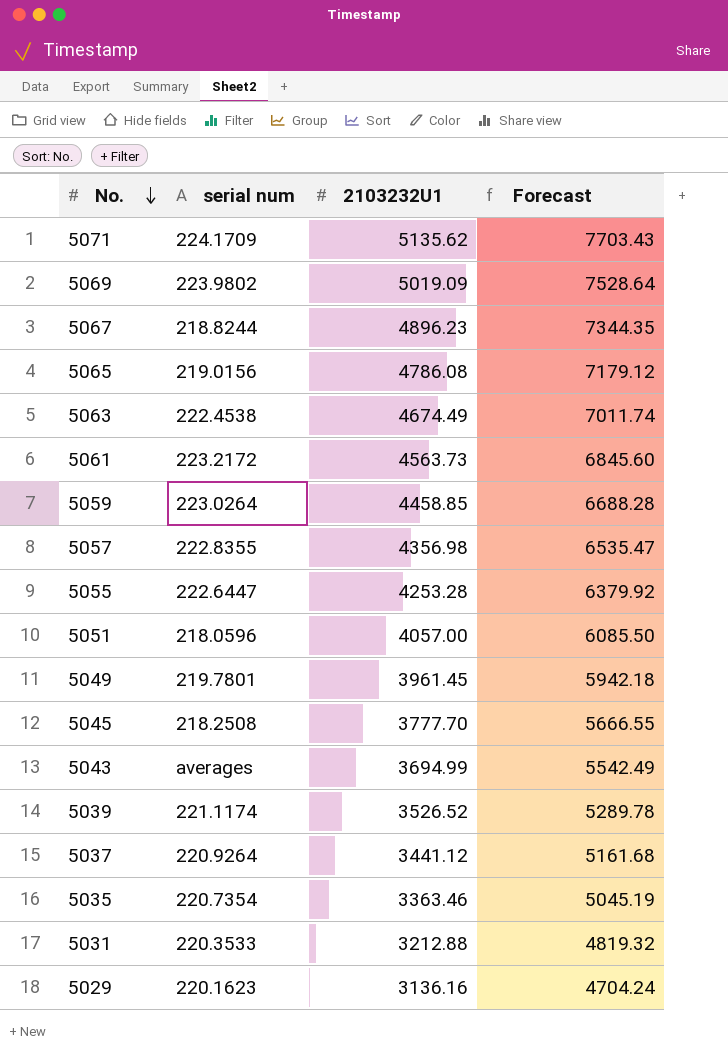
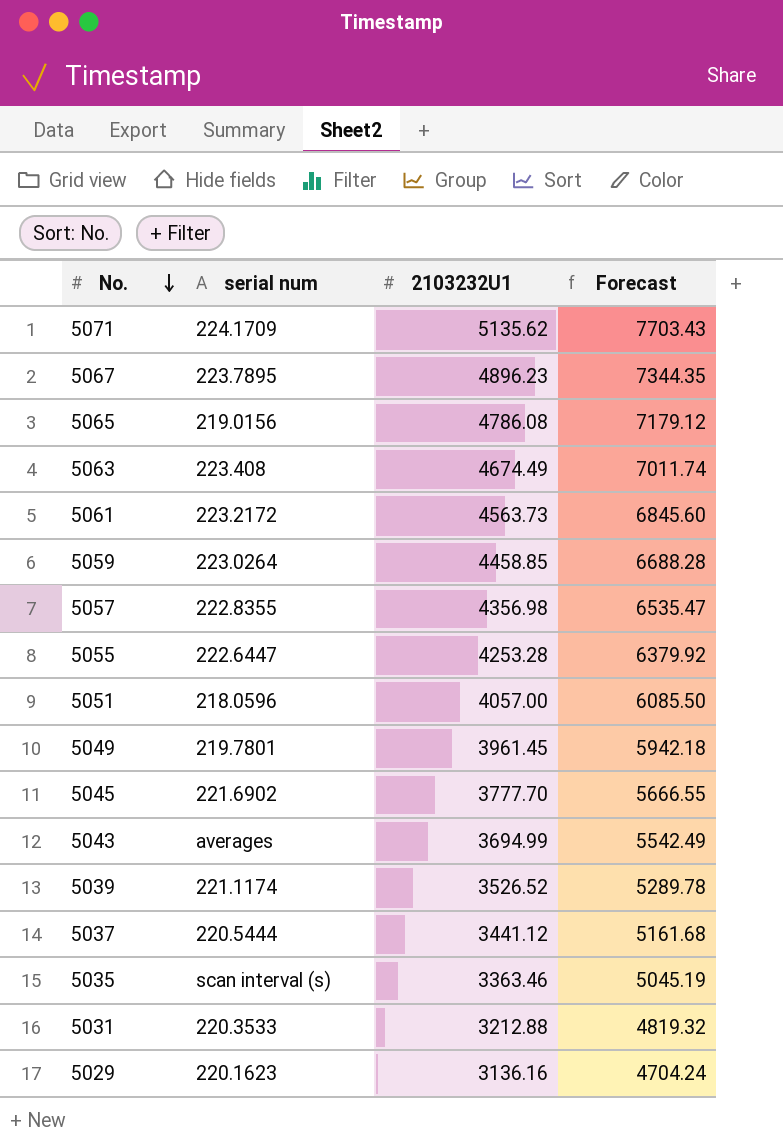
row 5069: 223.9802 | 5019.09 | 7528.64 -> none
5067 | serial num: 218.8244 -> 223.7895
5063 | serial num: 222.4538 -> 223.408
5045 | serial num: 218.2508 -> 221.6902
5037 | serial num: 220.9264 -> 220.5444
5035 | serial num: 220.7354 -> scan interval (s)

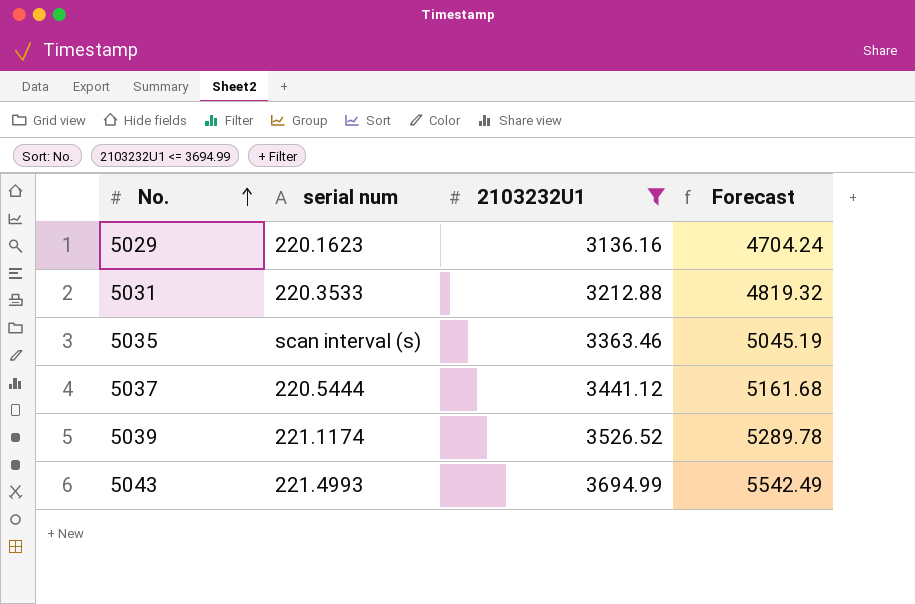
filter: none -> 2103232U1 <= 3694.99
row order: No. descending -> No. ascending
5043 | serial num: averages -> 221.4993

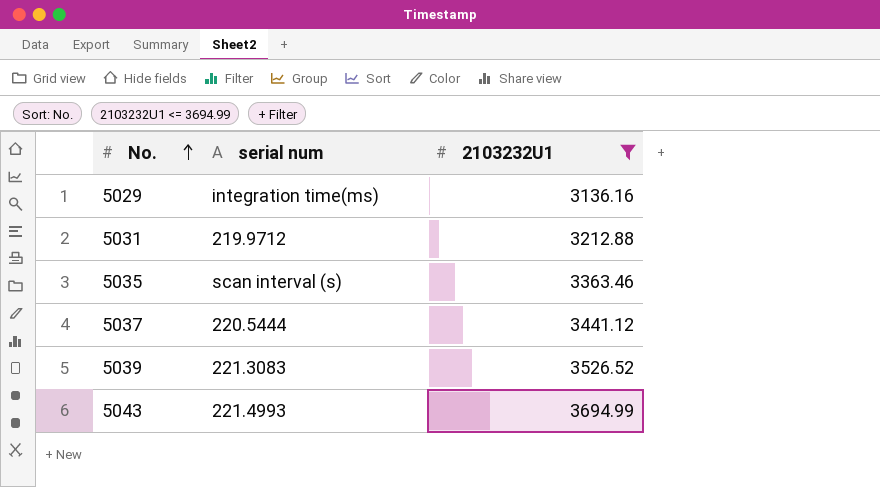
column Forecast | formula: [2103232U1] * 1.5 -> none
5029 | serial num: 220.1623 -> integration time(ms)
5031 | serial num: 220.3533 -> 219.9712
5039 | serial num: 221.1174 -> 221.3083

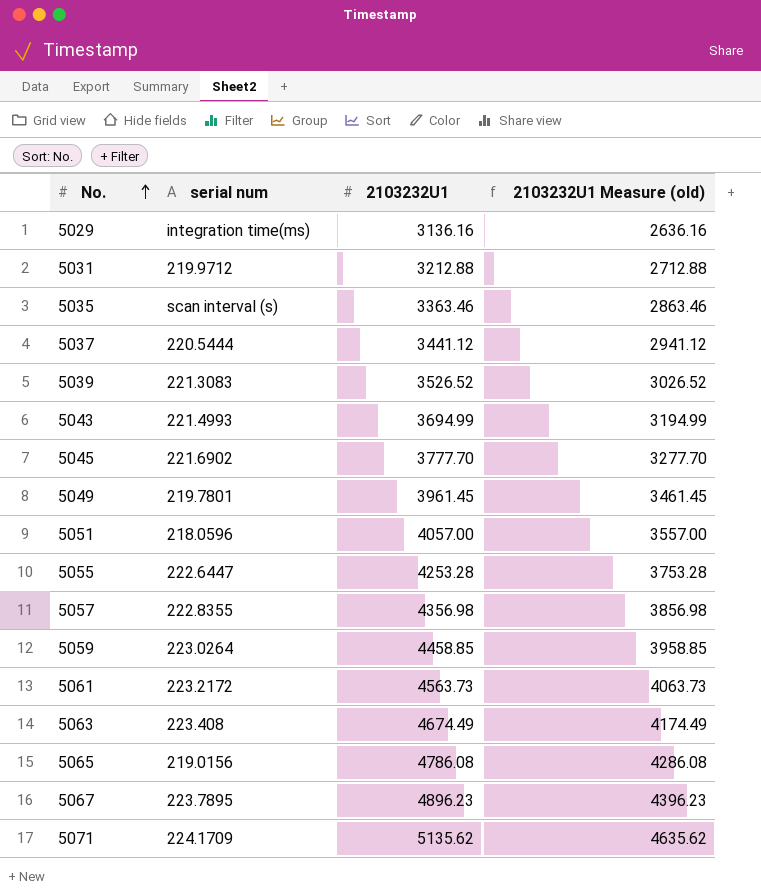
filter: 2103232U1 <= 3694.99 -> none
column 2103232U1 Measure (old) | formula: none -> [2103232U1] - 500

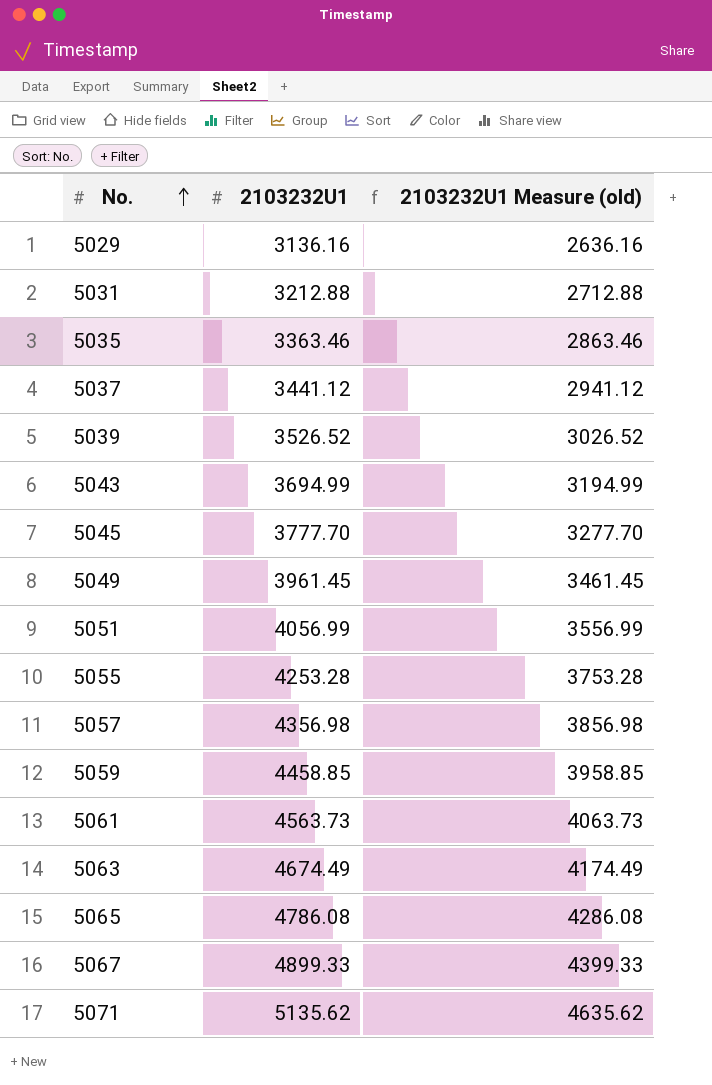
column serial num | position: 2 -> none
5051 | 2103232U1: 4057.00 -> 4056.99
5051 | 2103232U1 Measure (old): 3557.00 -> 3556.99
5067 | 2103232U1: 4896.23 -> 4899.33
5067 | 2103232U1 Measure (old): 4396.23 -> 4399.33

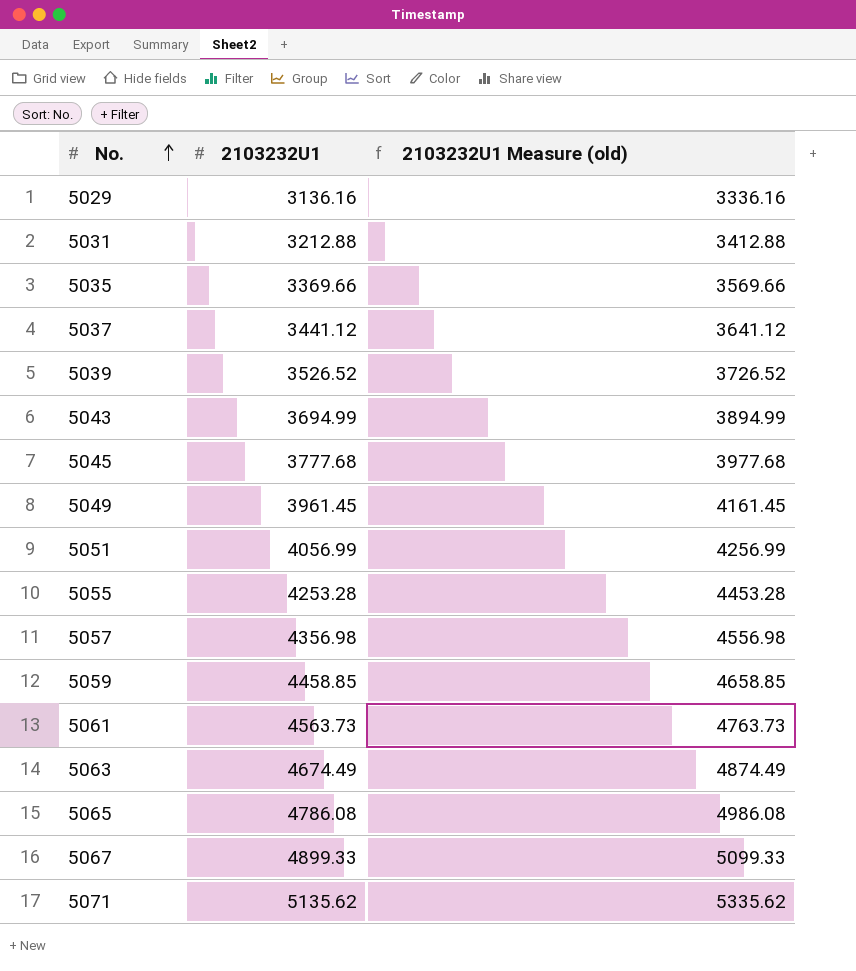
column 2103232U1 Measure (old) | formula: [2103232U1] - 500 -> [2103232U1] + 200
5035 | 2103232U1: 3363.46 -> 3369.66
5045 | 2103232U1: 3777.70 -> 3777.68

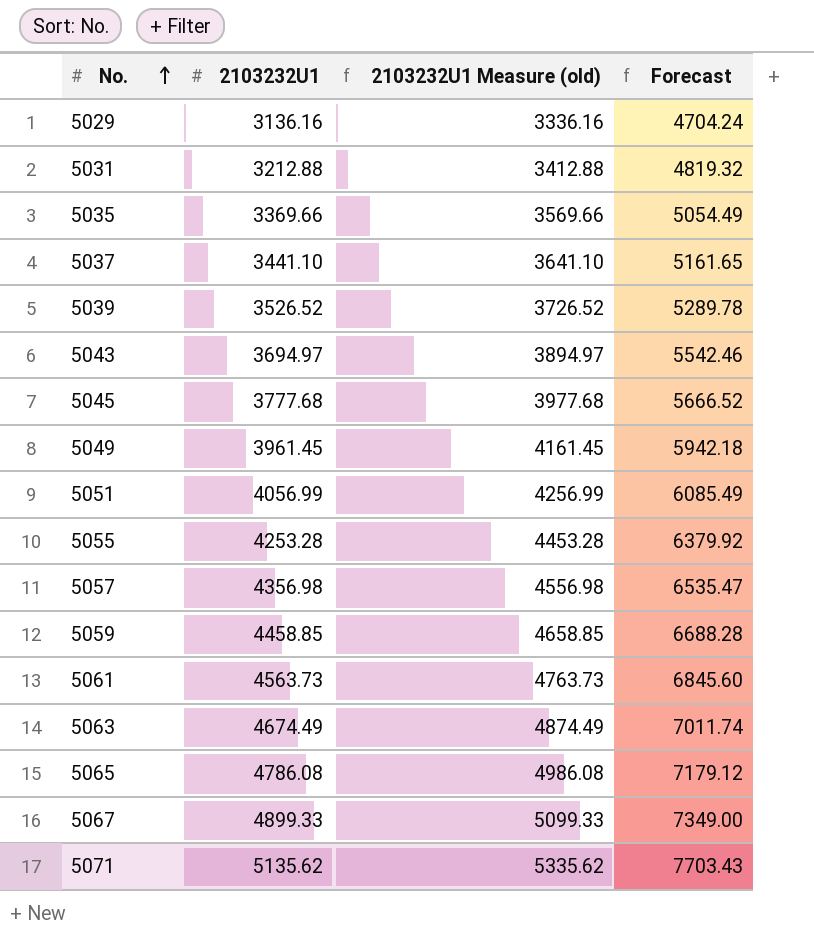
column Forecast | formula: none -> [2103232U1] * 1.5
5037 | 2103232U1: 3441.12 -> 3441.10
5037 | 2103232U1 Measure (old): 3641.12 -> 3641.10
5043 | 2103232U1: 3694.99 -> 3694.97
5043 | 2103232U1 Measure (old): 3894.99 -> 3894.97

